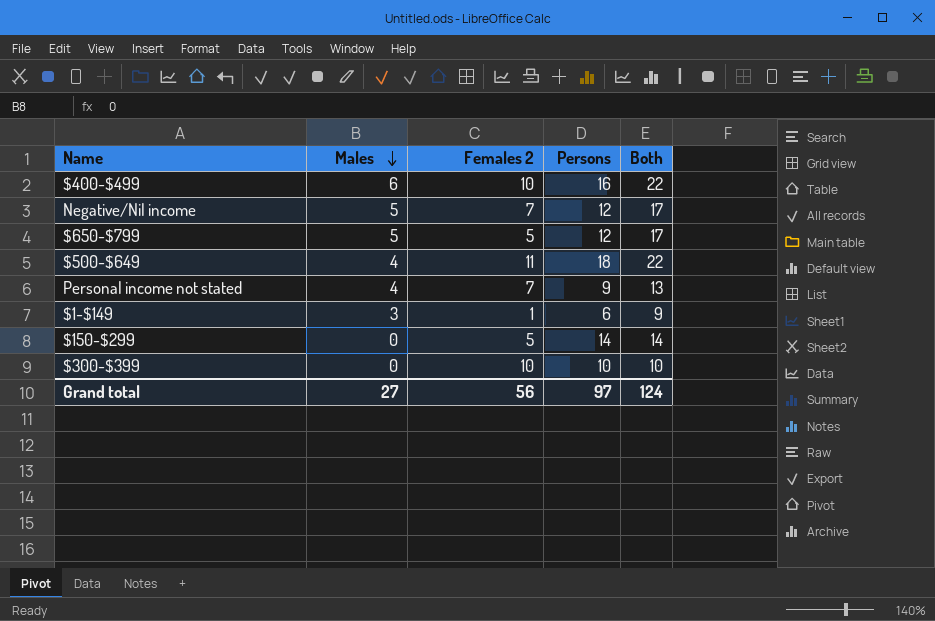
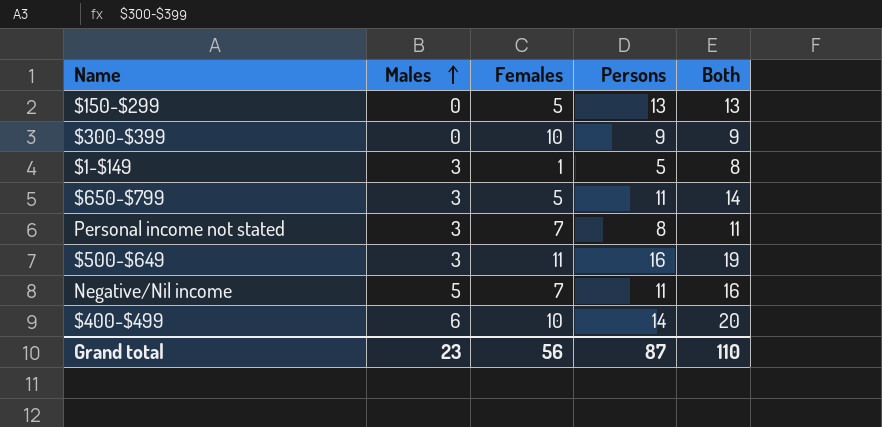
row order: Males descending -> Males ascending
column name: Females 2 -> Females
$150-$299 | Persons: 14 -> 13
$150-$299 | Both: 14 -> 13
$300-$399 | Persons: 10 -> 9
$300-$399 | Both: 10 -> 9
$1-$149 | Persons: 6 -> 5
$1-$149 | Both: 9 -> 8
$650-$799 | Males: 5 -> 3
$650-$799 | Persons: 12 -> 11
$650-$799 | Both: 17 -> 14
Personal income not stated | Males: 4 -> 3
Personal income not stated | Persons: 9 -> 8
Personal income not stated | Both: 13 -> 11
$500-$649 | Males: 4 -> 3
$500-$649 | Persons: 18 -> 16
$500-$649 | Both: 22 -> 19
Negative/Nil income | Persons: 12 -> 11
Negative/Nil income | Both: 17 -> 16
$400-$499 | Persons: 16 -> 14
$400-$499 | Both: 22 -> 20
Grand total | Males: 27 -> 23
Grand total | Persons: 97 -> 87
Grand total | Both: 124 -> 110

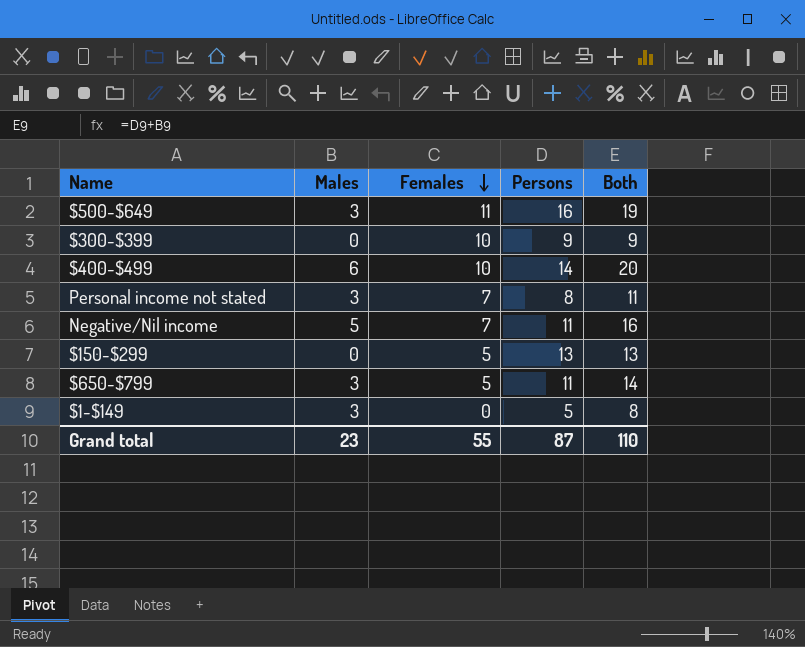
row order: Males ascending -> Females descending
$1-$149 | Females: 1 -> 0
Grand total | Females: 56 -> 55

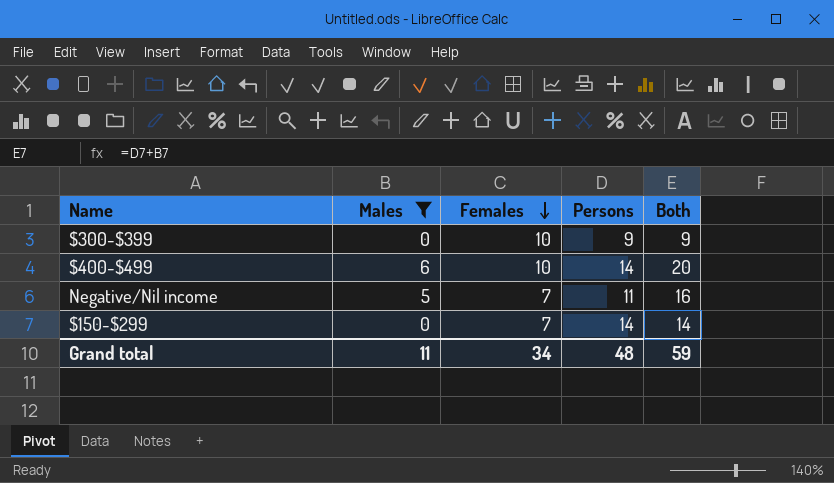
filter: none -> Males != 3
$150-$299 | Females: 5 -> 7
$150-$299 | Persons: 13 -> 14
$150-$299 | Both: 13 -> 14
Grand total | Males: 23 -> 11
Grand total | Females: 55 -> 34
Grand total | Persons: 87 -> 48
Grand total | Both: 110 -> 59

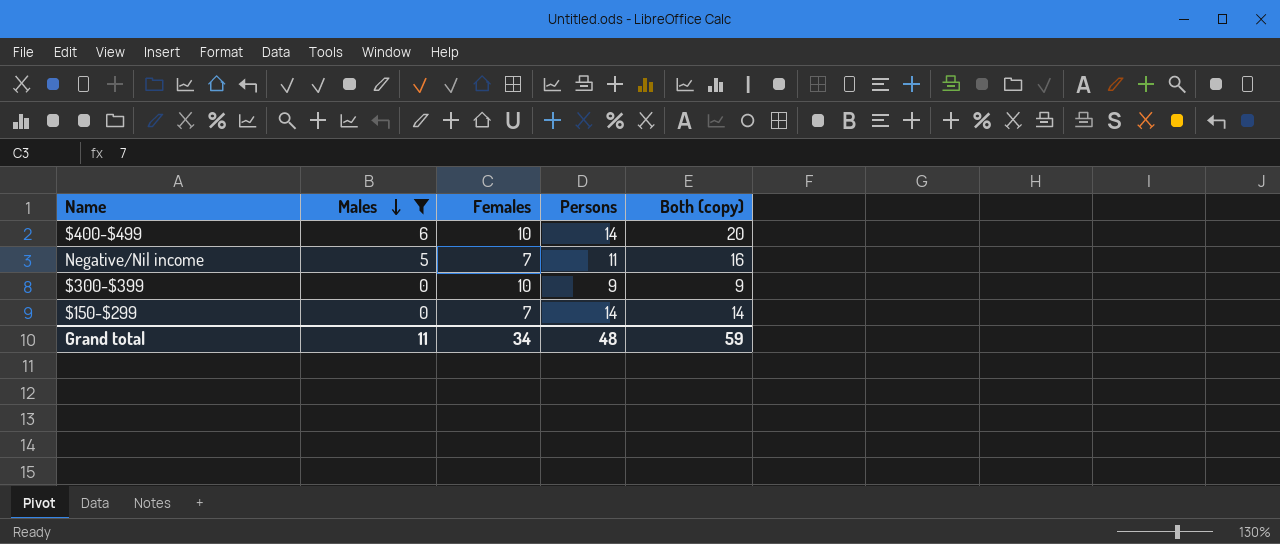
row order: Females descending -> Males descending
column name: Both -> Both (copy)

